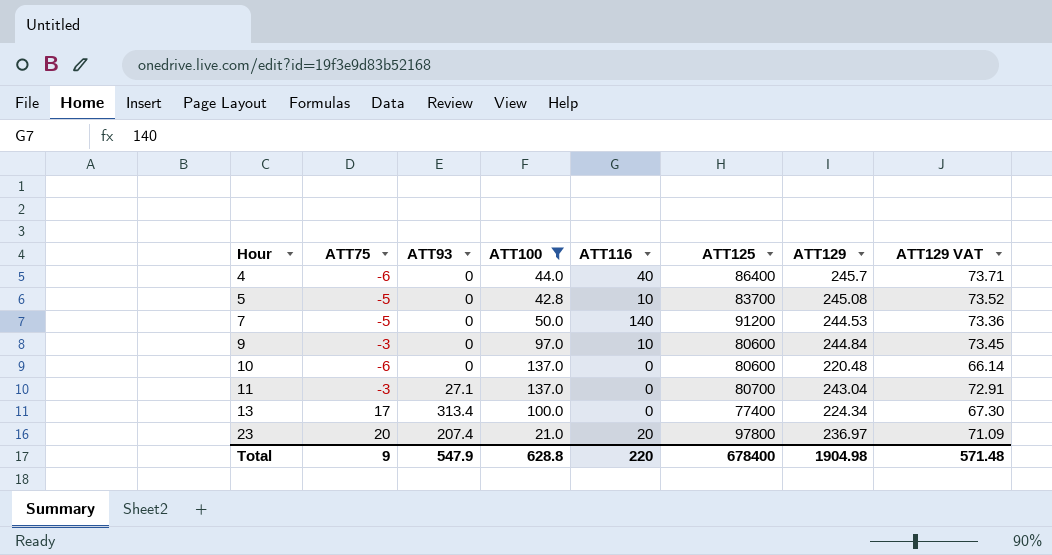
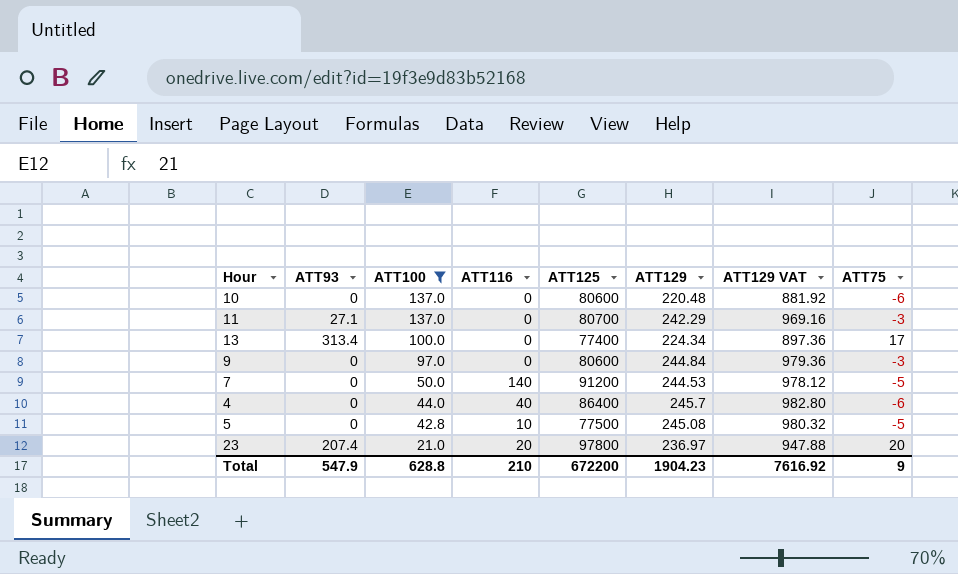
row order: Hour ascending -> ATT100 descending
column ATT129 VAT | formula: [ATT129] * 0.3 -> [ATT129] * 4
column ATT75 | position: 2 -> 8
11 | ATT129: 243.04 -> 242.29
9 | ATT116: 10 -> 0
5 | ATT125: 83700 -> 77500
Total | ATT116: 220 -> 210
Total | ATT125: 678400 -> 672200
Total | ATT129: 1904.98 -> 1904.23
Total | ATT129 VAT: 571.48 -> 7616.92

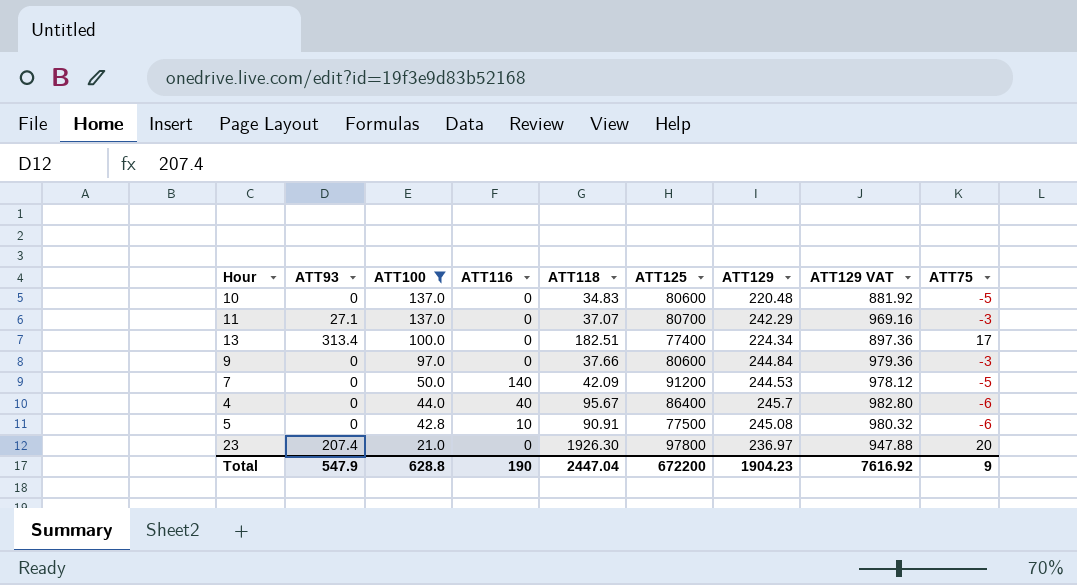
column ATT118 | position: none -> 5
10 | ATT75: -6 -> -5
5 | ATT75: -5 -> -6
23 | ATT116: 20 -> 0
Total | ATT116: 210 -> 190

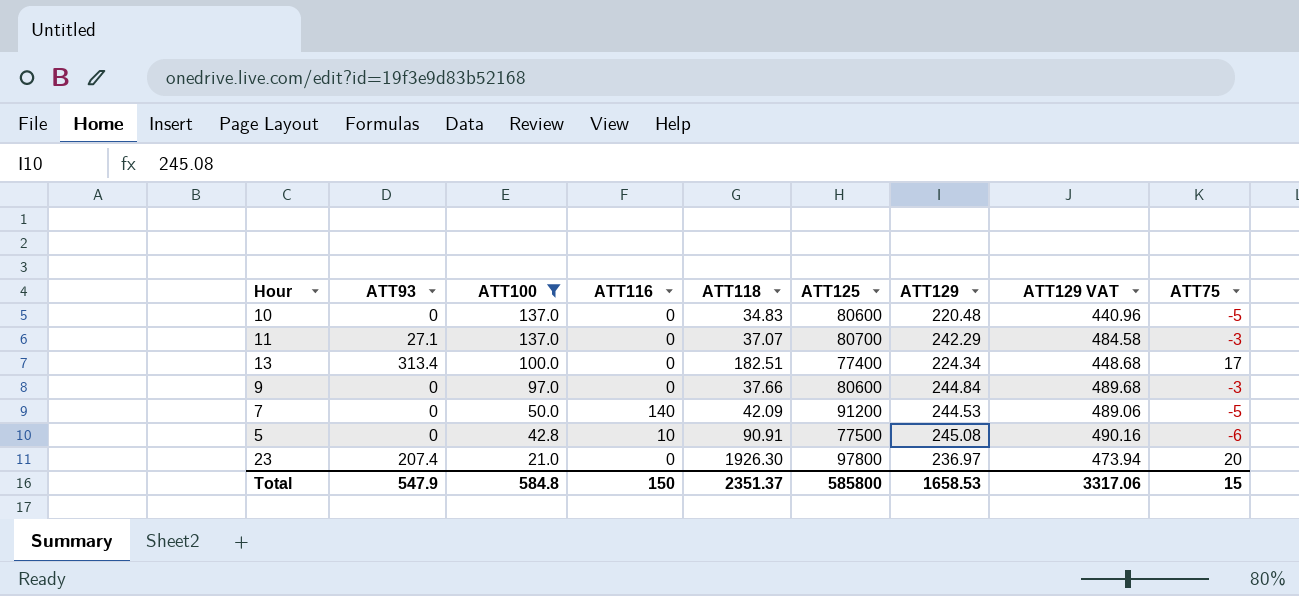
column ATT129 VAT | formula: [ATT129] * 4 -> [ATT129] * 2
row 4: 0 | 44.0 | 40 | 95.67 | 86400 | 245.7 | 982.80 | -6 -> none
Total | ATT100: 628.8 -> 584.8
Total | ATT116: 190 -> 150
Total | ATT118: 2447.04 -> 2351.37
Total | ATT125: 672200 -> 585800
Total | ATT129: 1904.23 -> 1658.53
Total | ATT129 VAT: 7616.92 -> 3317.06
Total | ATT75: 9 -> 15

